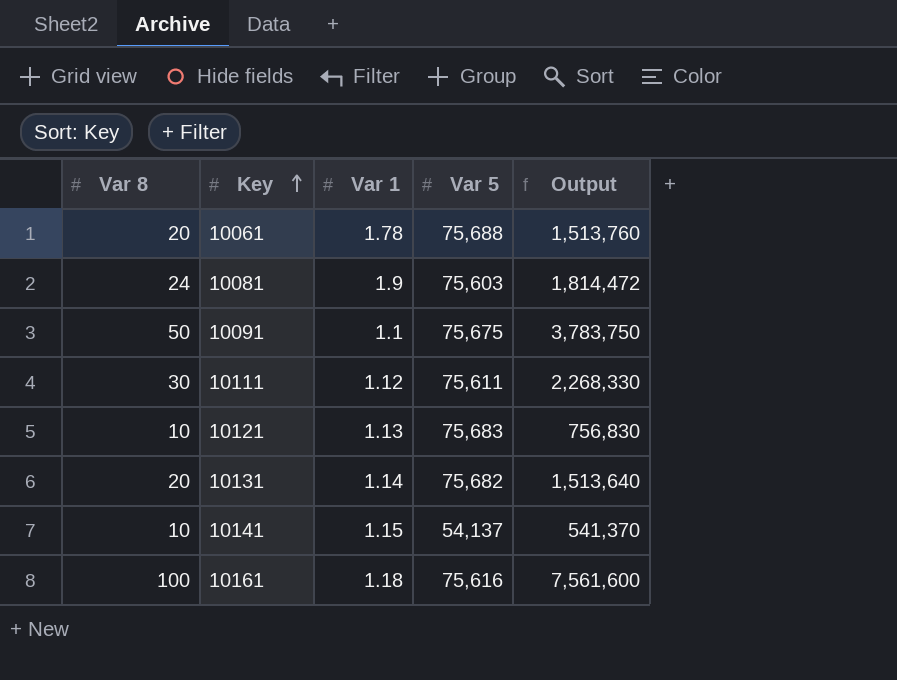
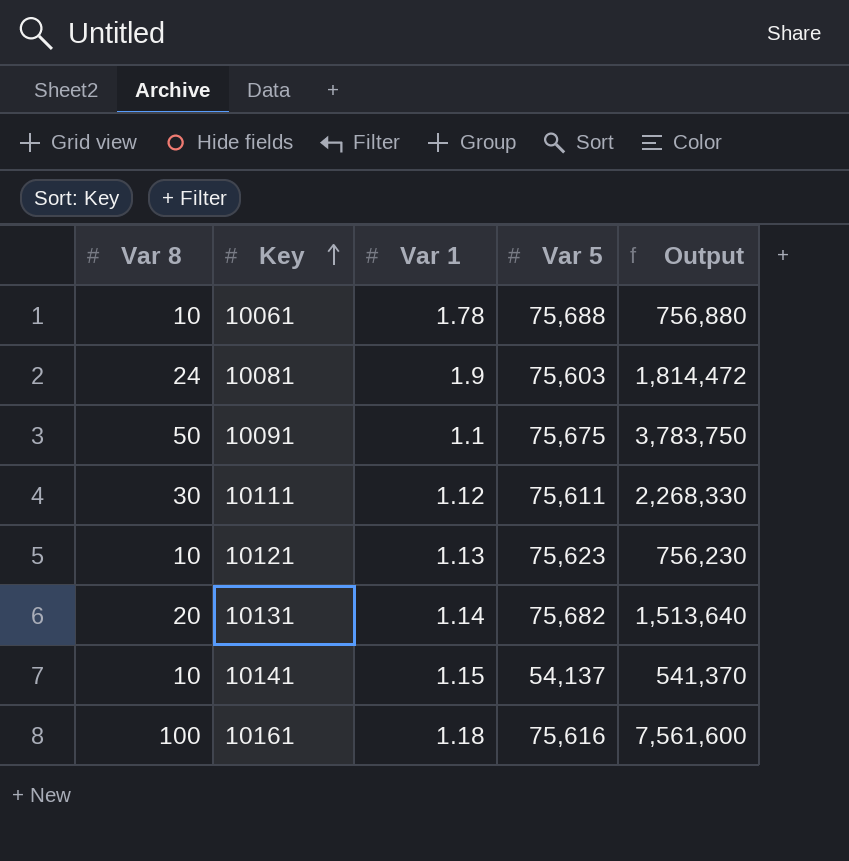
10061 | Var 8: 20 -> 10
10061 | Output: 1,513,760 -> 756,880
10121 | Var 5: 75,683 -> 75,623
10121 | Output: 756,830 -> 756,230

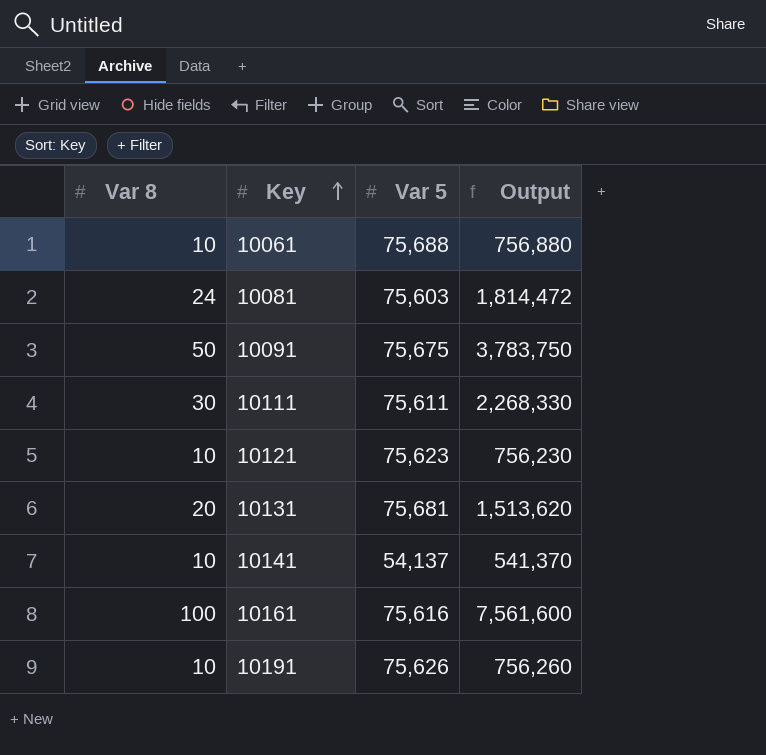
column Var 1 | position: 3 -> none
10131 | Var 5: 75,682 -> 75,681
10131 | Output: 1,513,640 -> 1,513,620
row 10191: none -> 10 | 75,626 | 756,260

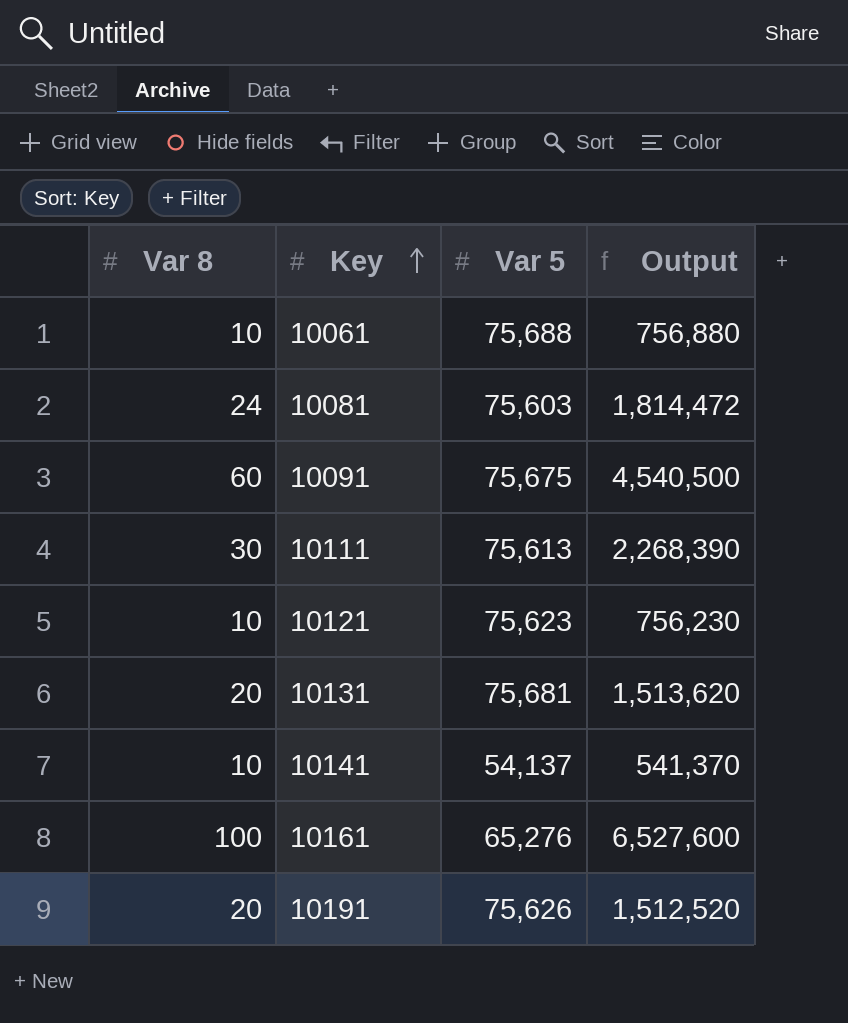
10091 | Var 8: 50 -> 60
10091 | Output: 3,783,750 -> 4,540,500
10111 | Var 5: 75,611 -> 75,613
10111 | Output: 2,268,330 -> 2,268,390
10161 | Var 5: 75,616 -> 65,276
10161 | Output: 7,561,600 -> 6,527,600
10191 | Var 8: 10 -> 20
10191 | Output: 756,260 -> 1,512,520

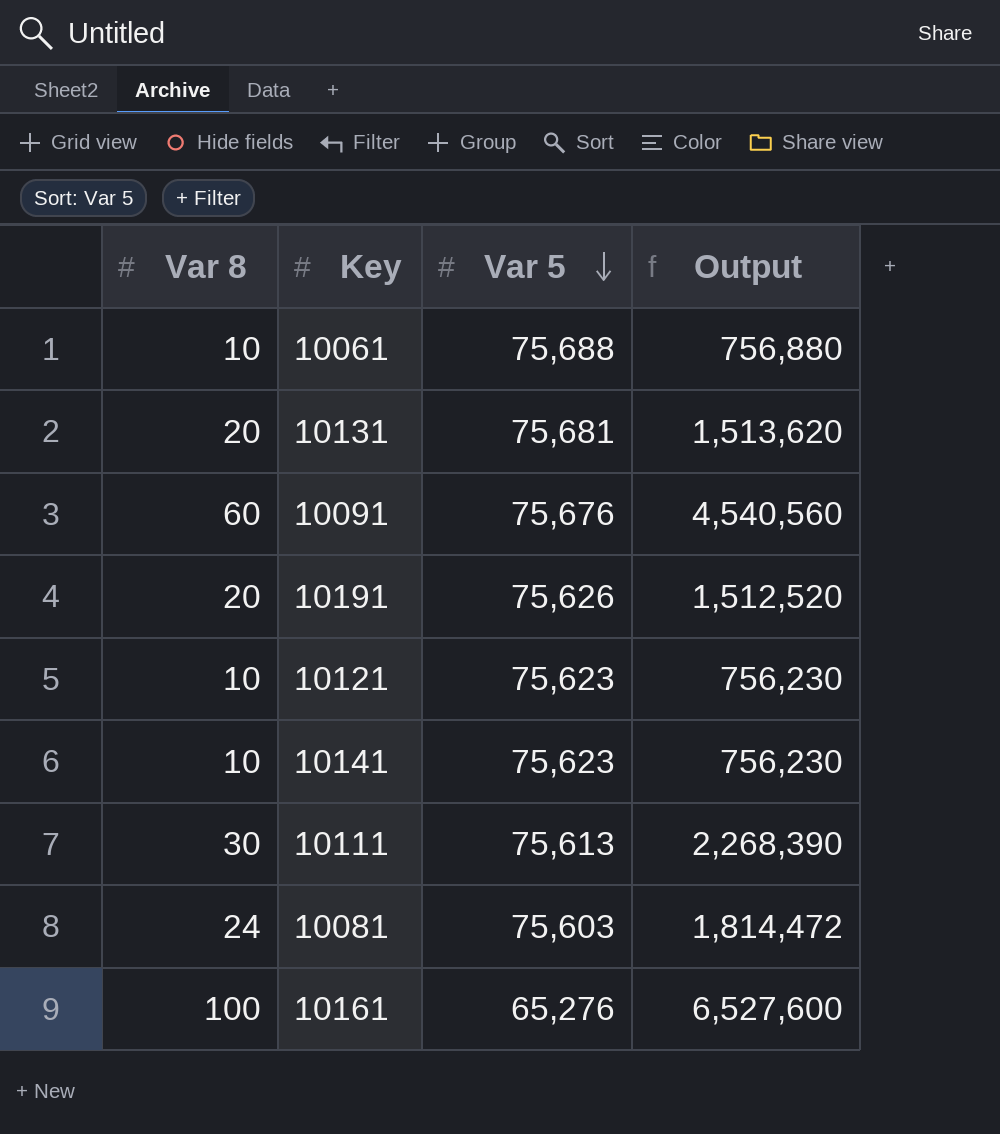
row order: Key ascending -> Var 5 descending
10091 | Var 5: 75,675 -> 75,676
10091 | Output: 4,540,500 -> 4,540,560
10141 | Var 5: 54,137 -> 75,623
10141 | Output: 541,370 -> 756,230

